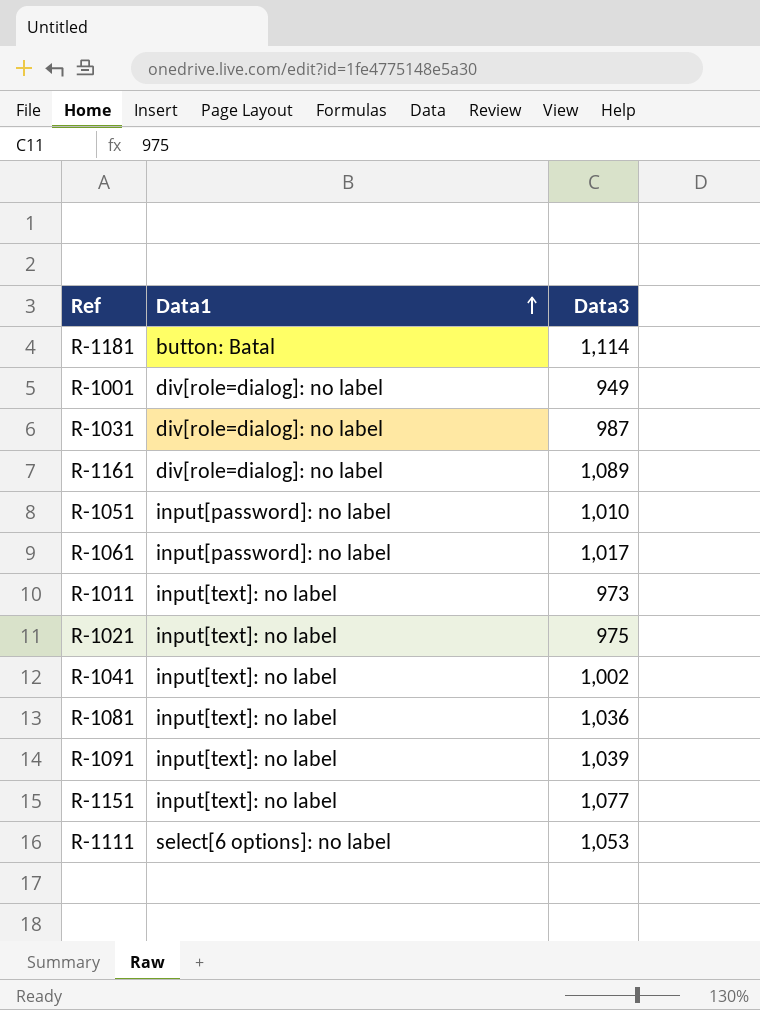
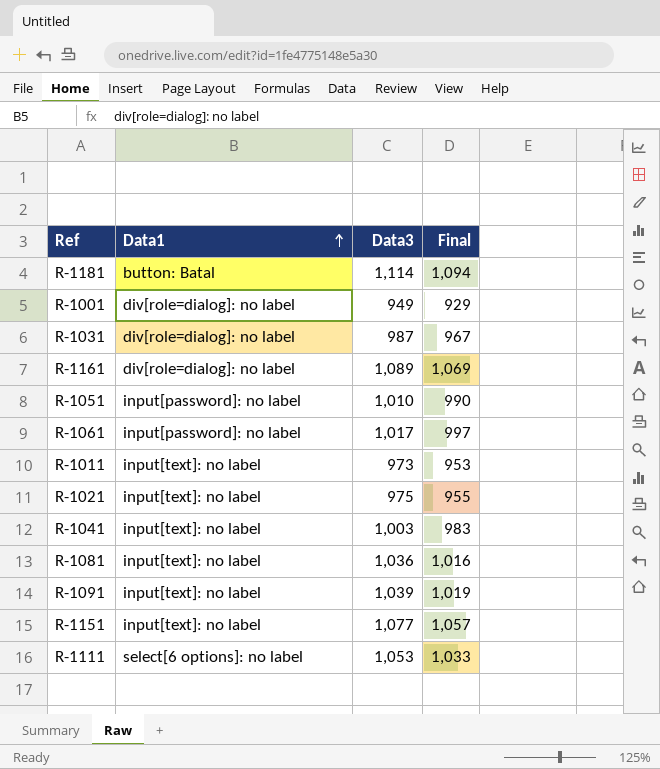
column Final | formula: none -> [Data3] - 20
R-1041 | Data3: 1,002 -> 1,003

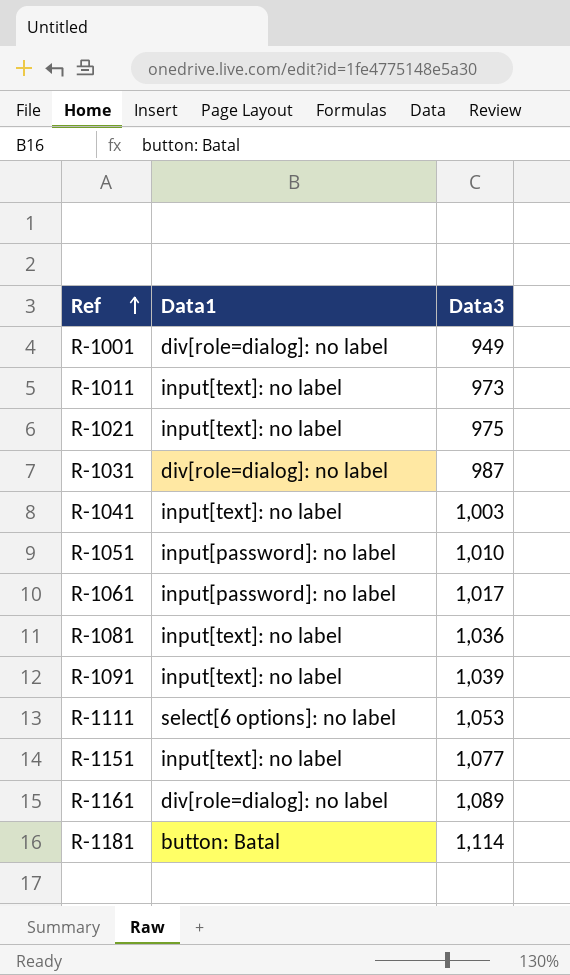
row order: Data1 ascending -> Ref ascending
column Final | formula: [Data3] - 20 -> none

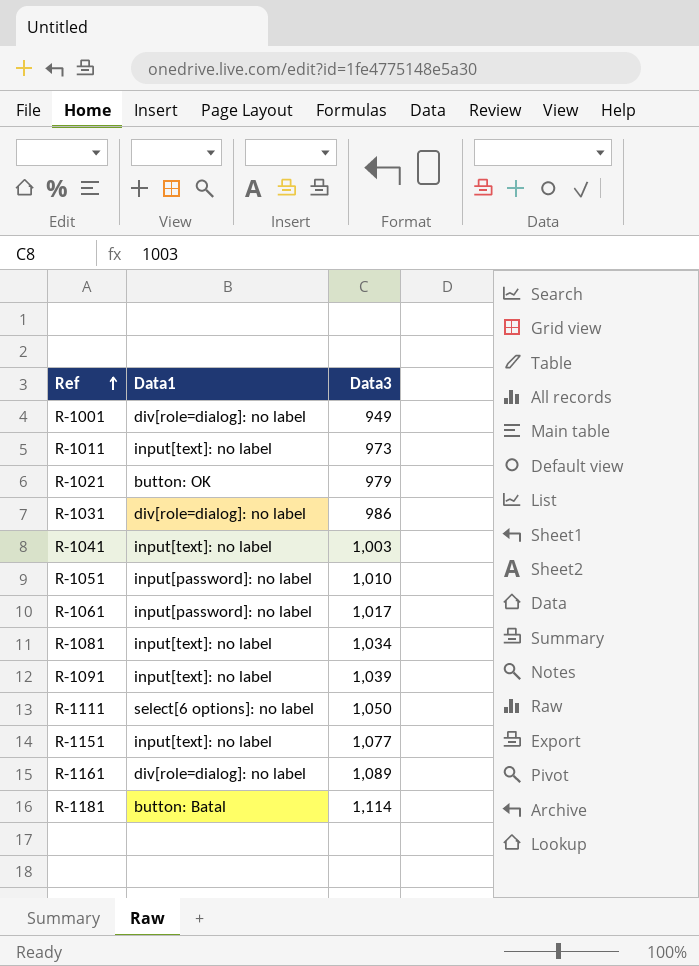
R-1021 | Data1: input[text]: no label -> button: OK
R-1021 | Data3: 975 -> 979
R-1031 | Data3: 987 -> 986
R-1081 | Data3: 1,036 -> 1,034
R-1111 | Data3: 1,053 -> 1,050

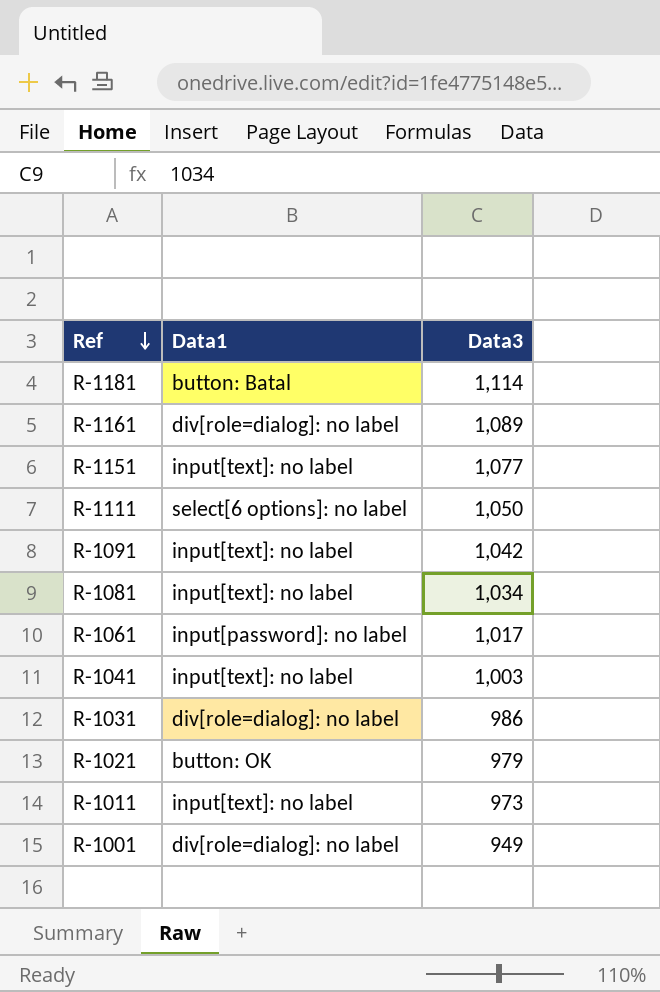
row order: Ref ascending -> Ref descending
row R-1051: input[password]: no label | 1,010 -> none
R-1091 | Data3: 1,039 -> 1,042

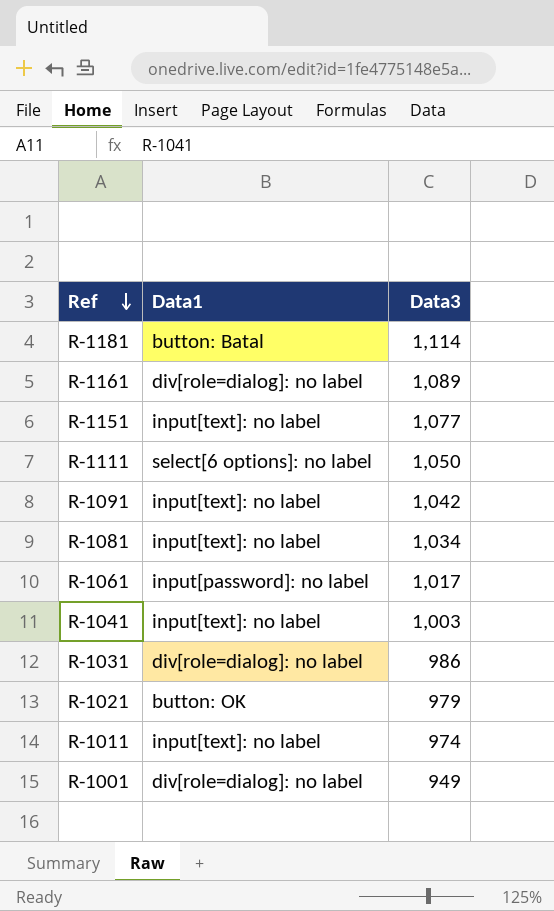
R-1011 | Data3: 973 -> 974

